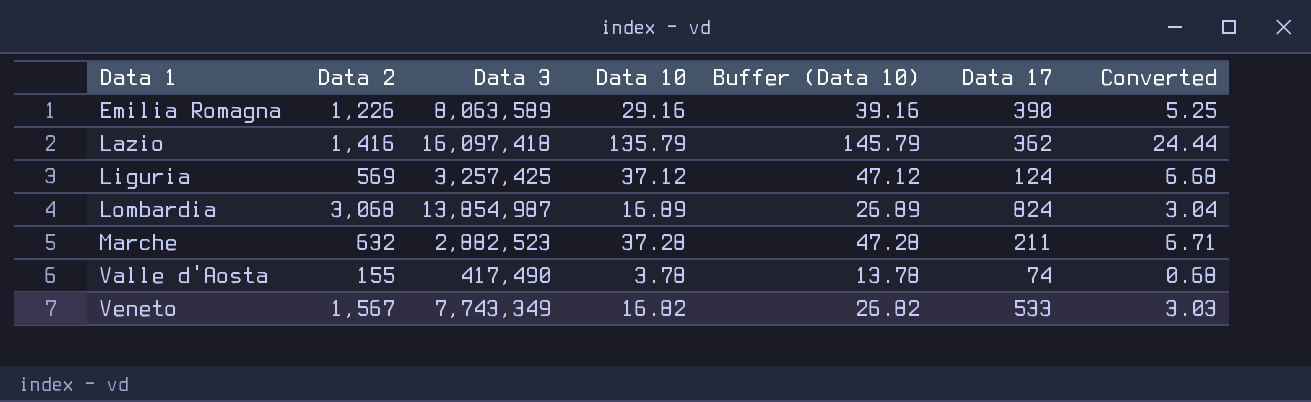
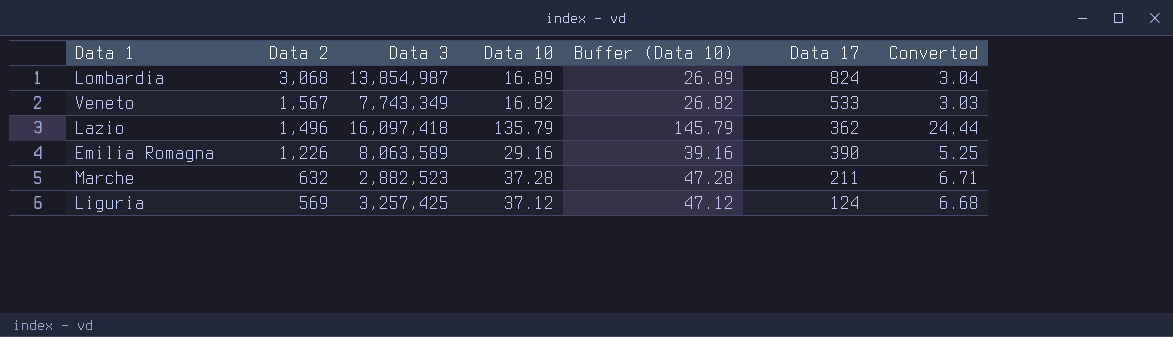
row order: Data 1 ascending -> Data 2 descending
row Valle d'Aosta: 155 | 417,490 | 3.78 | 13.78 | 74 | 0.68 -> none
Lazio | Data 2: 1,416 -> 1,496

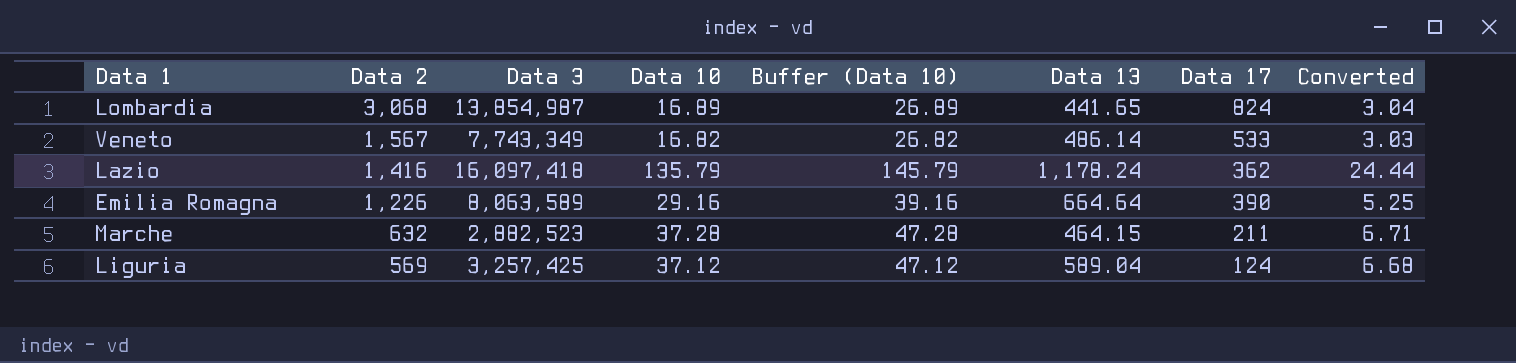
column Data 13 | position: none -> 6
Lazio | Data 2: 1,496 -> 1,416

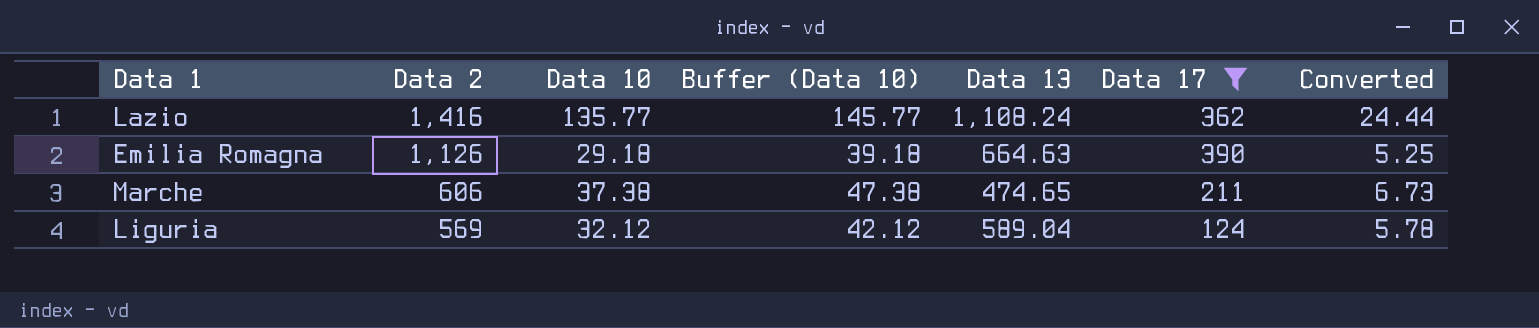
filter: none -> Data 17 <= 390
column Data 3 | position: 3 -> none
Lazio | Data 10: 135.79 -> 135.77
Lazio | Buffer (Data 10): 145.79 -> 145.77
Lazio | Data 13: 1,178.24 -> 1,108.24
Emilia Romagna | Data 2: 1,226 -> 1,126
Emilia Romagna | Data 10: 29.16 -> 29.18
Emilia Romagna | Buffer (Data 10): 39.16 -> 39.18
Emilia Romagna | Data 13: 664.64 -> 664.63
Marche | Data 2: 632 -> 606
Marche | Data 10: 37.28 -> 37.38
Marche | Buffer (Data 10): 47.28 -> 47.38
Marche | Data 13: 464.15 -> 474.65
Marche | Converted: 6.71 -> 6.73
Liguria | Data 10: 37.12 -> 32.12
Liguria | Buffer (Data 10): 47.12 -> 42.12
Liguria | Converted: 6.68 -> 5.78

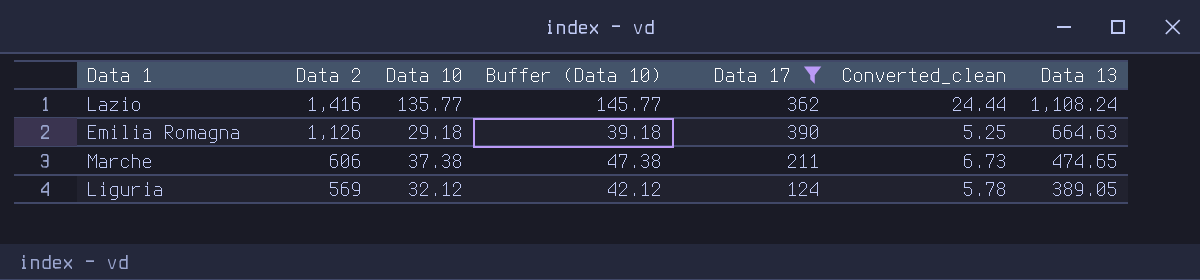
column name: Converted -> Converted_clean
column Data 13 | position: 5 -> 7
Liguria | Data 13: 589.04 -> 389.05

